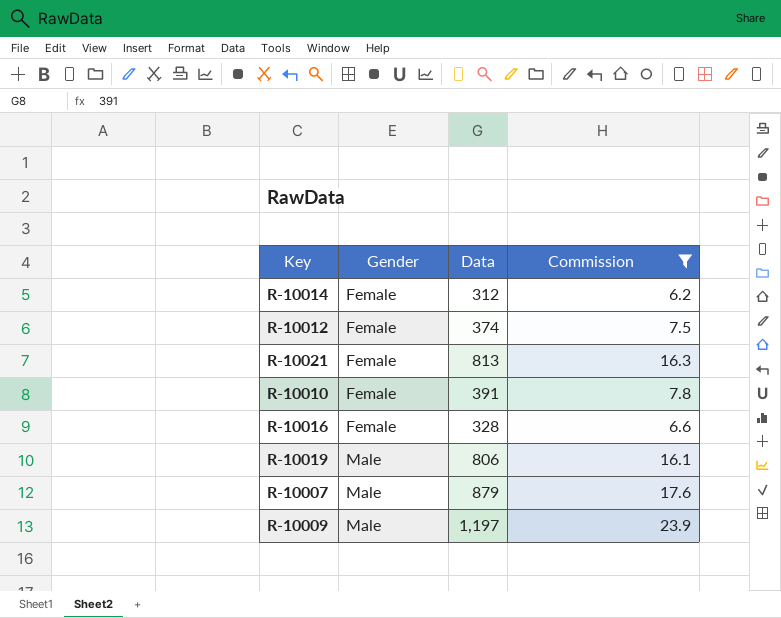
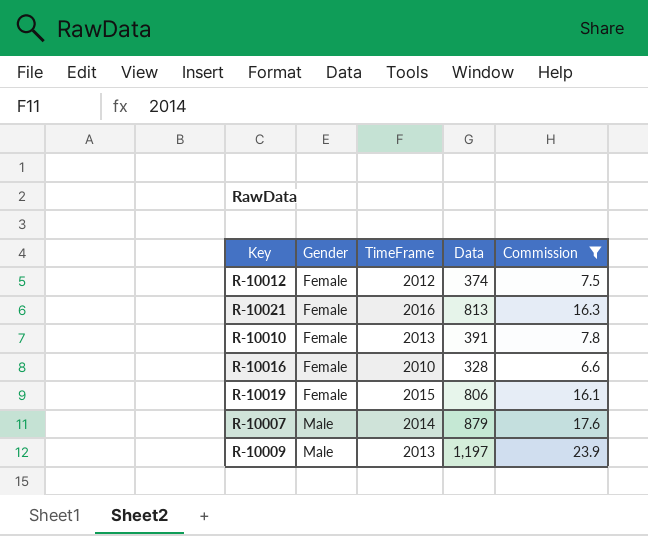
column TimeFrame | position: none -> 3
row R-10014: Female | 312 | 6.2 -> none
R-10019 | Gender: Male -> Female

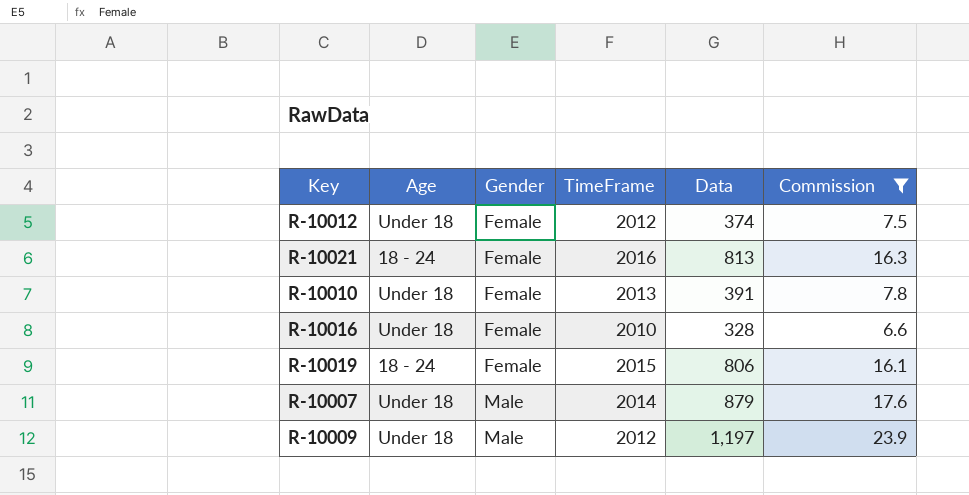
column Age | position: none -> 2
R-10009 | TimeFrame: 2013 -> 2012

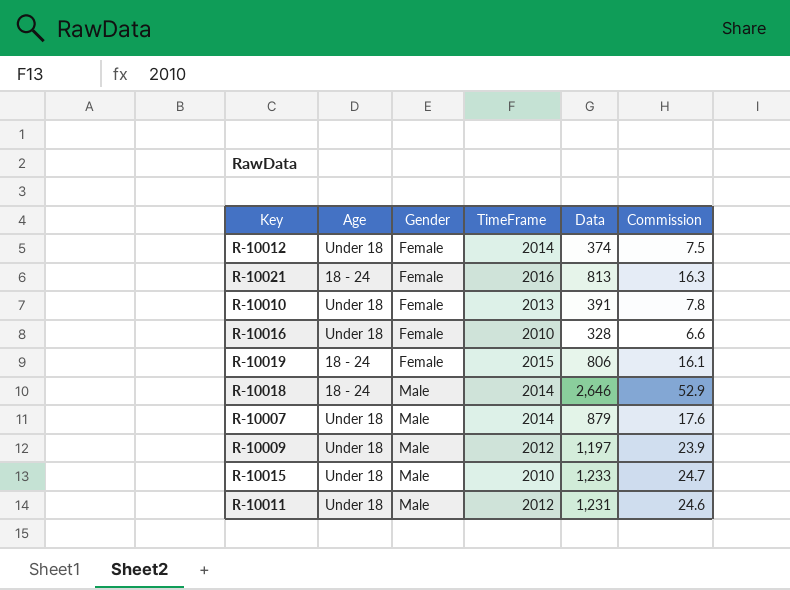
filter: Commission <= 23.9 -> none
R-10012 | TimeFrame: 2012 -> 2014

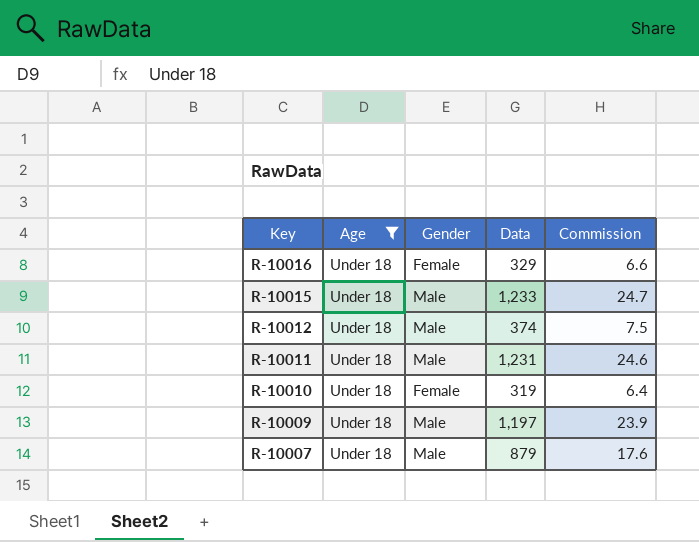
filter: none -> Age = Under 18
row order: Gender ascending -> Key descending
column TimeFrame | position: 4 -> none
R-10016 | Data: 328 -> 329
R-10012 | Gender: Female -> Male
R-10010 | Data: 391 -> 319
R-10010 | Commission: 7.8 -> 6.4

